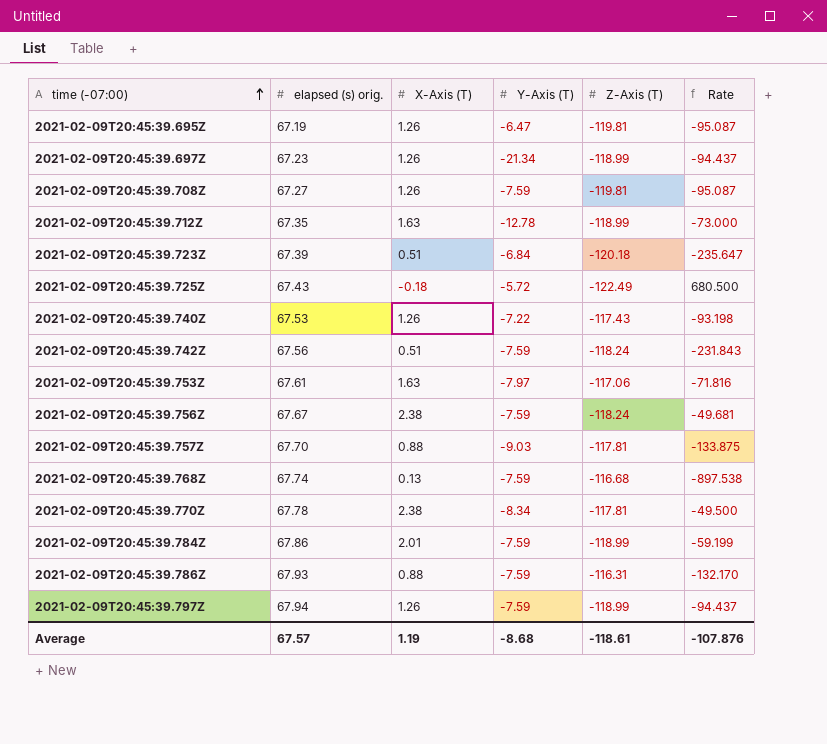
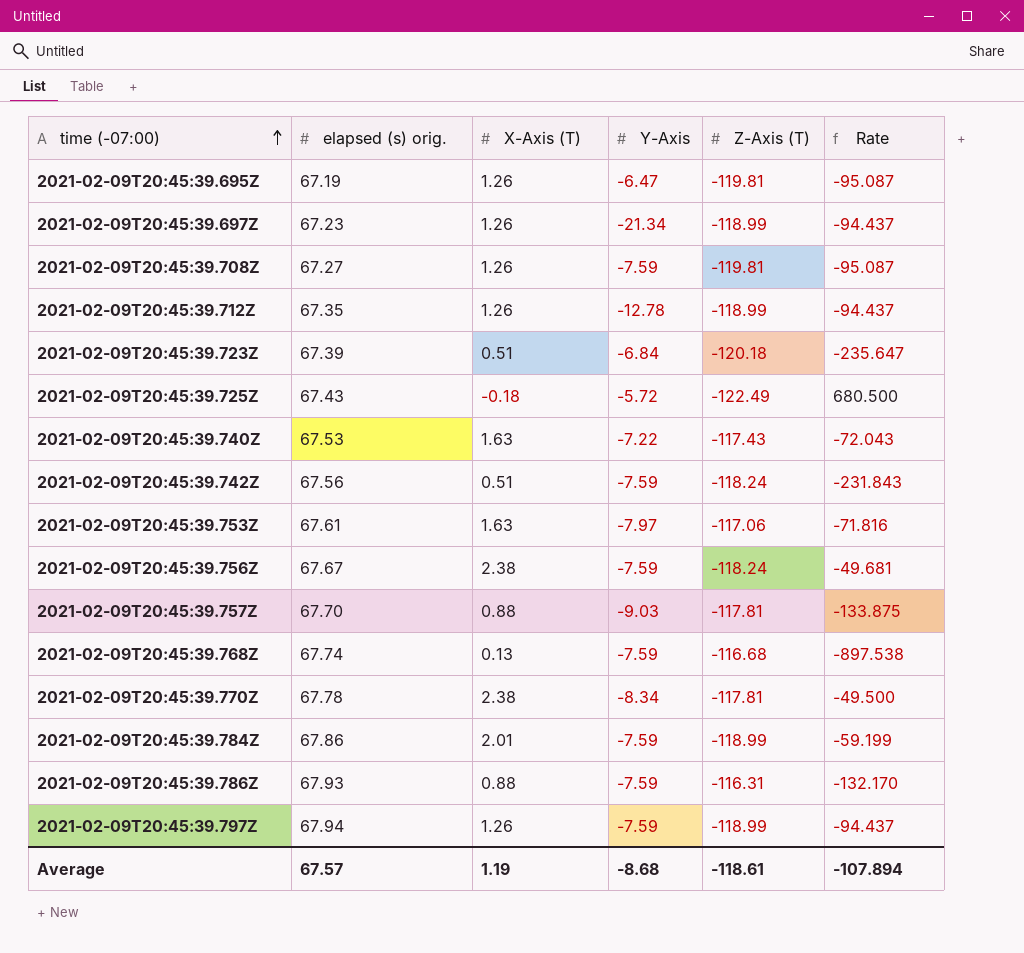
column name: Y-Axis (T) -> Y-Axis
2021-02-09T20:45:39.712Z | X-Axis (T): 1.63 -> 1.26
2021-02-09T20:45:39.712Z | Rate: -73.000 -> -94.437
2021-02-09T20:45:39.740Z | X-Axis (T): 1.26 -> 1.63
2021-02-09T20:45:39.740Z | Rate: -93.198 -> -72.043
Average | Rate: -107.876 -> -107.894

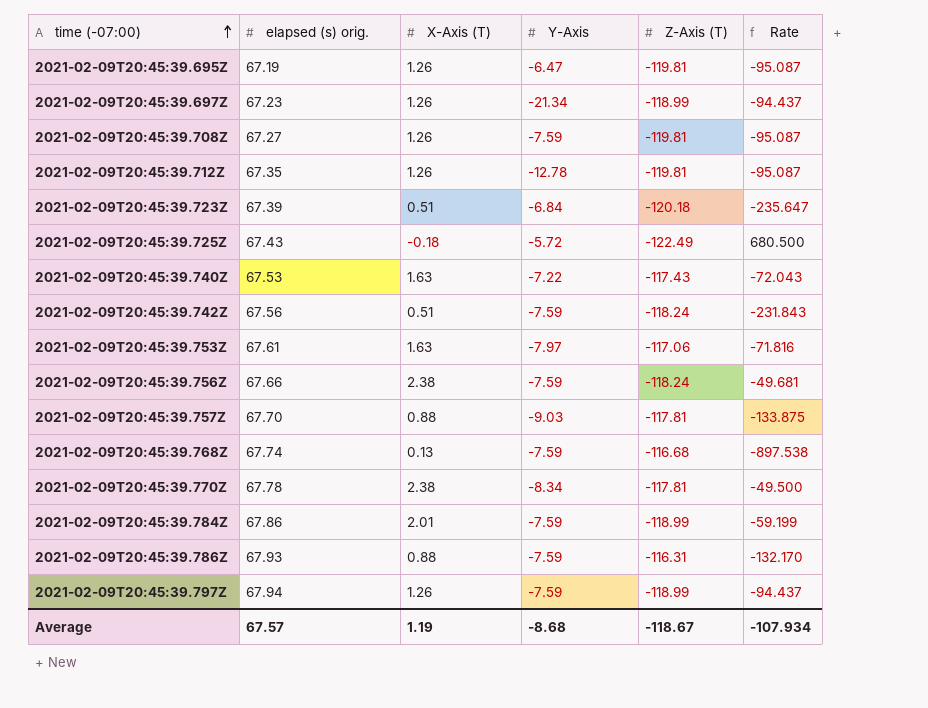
2021-02-09T20:45:39.712Z | Z-Axis (T): -118.99 -> -119.81
2021-02-09T20:45:39.712Z | Rate: -94.437 -> -95.087
2021-02-09T20:45:39.756Z | elapsed (s) orig.: 67.67 -> 67.66
Average | Z-Axis (T): -118.61 -> -118.67
Average | Rate: -107.894 -> -107.934

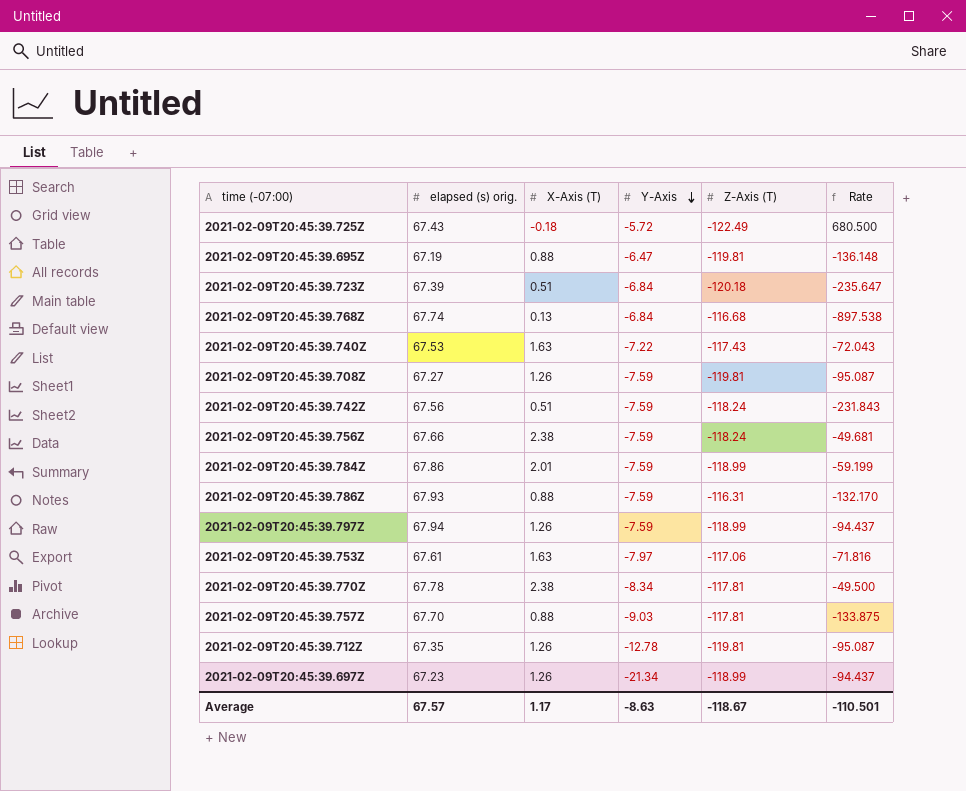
row order: time (-07:00) ascending -> Y-Axis descending
2021-02-09T20:45:39.695Z | X-Axis (T): 1.26 -> 0.88
2021-02-09T20:45:39.695Z | Rate: -95.087 -> -136.148
2021-02-09T20:45:39.768Z | Y-Axis: -7.59 -> -6.84
Average | X-Axis (T): 1.19 -> 1.17
Average | Y-Axis: -8.68 -> -8.63
Average | Rate: -107.934 -> -110.501

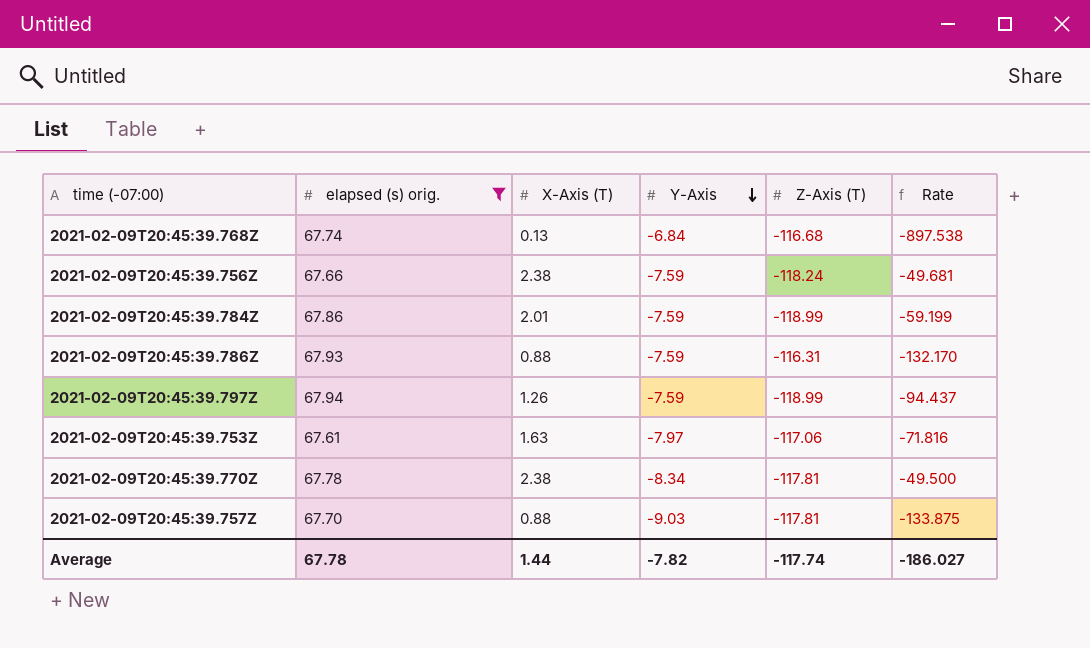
filter: none -> elapsed (s) orig. >= 67.61
Average | elapsed (s) orig.: 67.57 -> 67.78
Average | X-Axis (T): 1.17 -> 1.44
Average | Y-Axis: -8.63 -> -7.82
Average | Z-Axis (T): -118.67 -> -117.74
Average | Rate: -110.501 -> -186.027

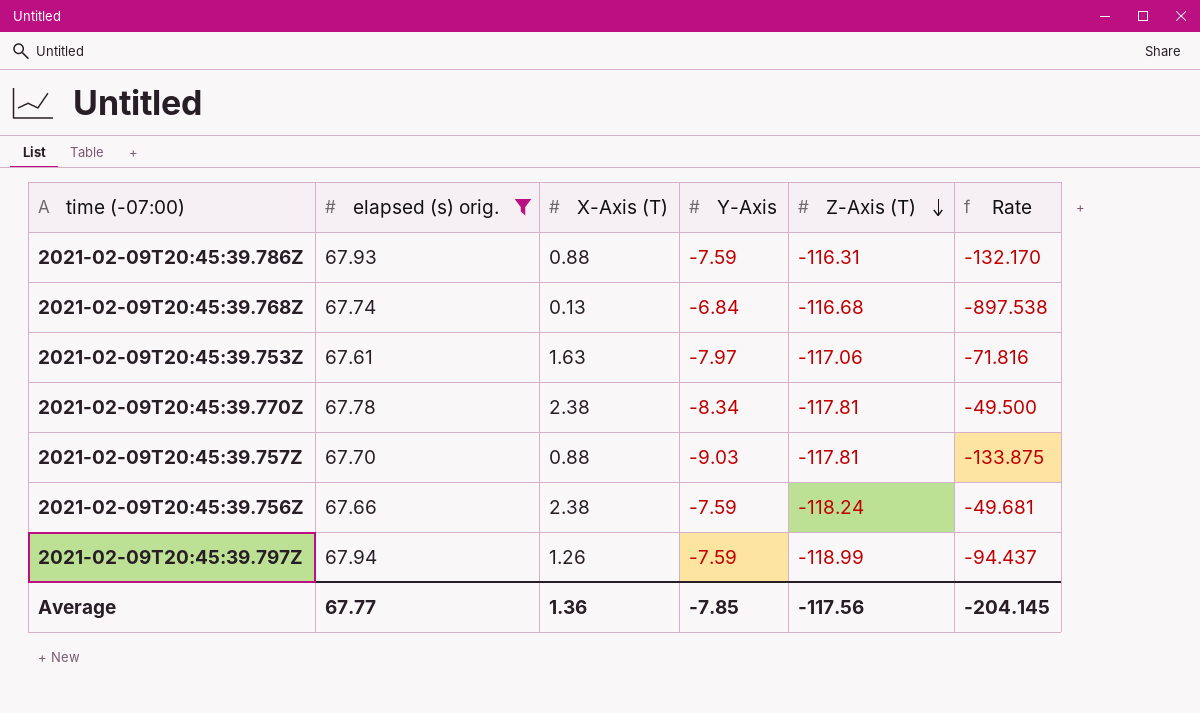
row order: Y-Axis descending -> Z-Axis (T) descending
row 2021-02-09T20:45:39.784Z: 67.86 | 2.01 | -7.59 | -118.99 | -59.199 -> none
Average | elapsed (s) orig.: 67.78 -> 67.77
Average | X-Axis (T): 1.44 -> 1.36
Average | Y-Axis: -7.82 -> -7.85
Average | Z-Axis (T): -117.74 -> -117.56
Average | Rate: -186.027 -> -204.145

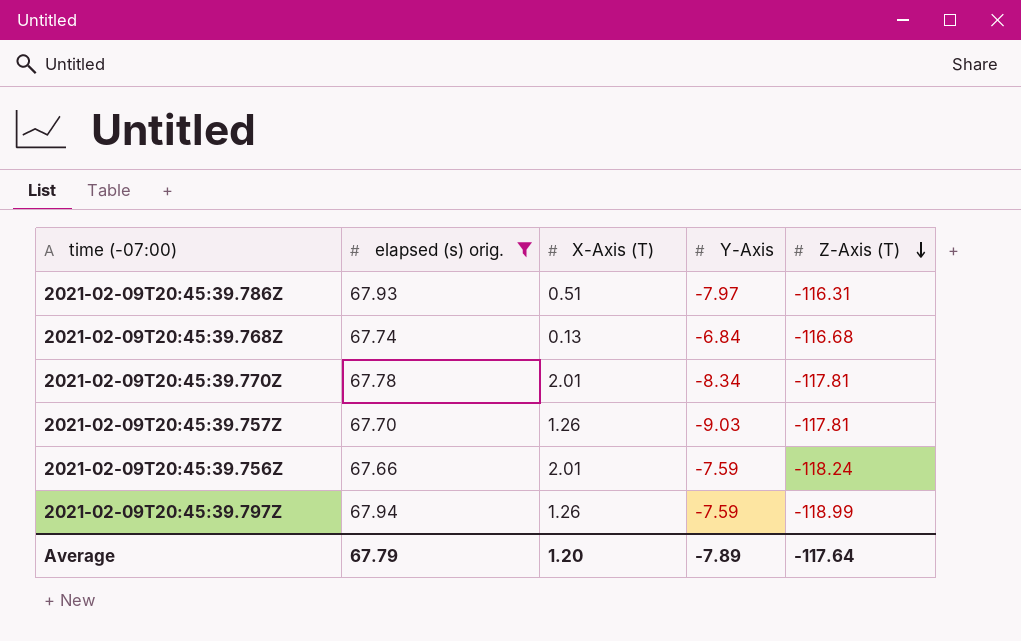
column Rate | formula: [Z-Axis (T)] / [X-Axis (T)] -> none
row 2021-02-09T20:45:39.753Z: 67.61 | 1.63 | -7.97 | -117.06 | -71.816 -> none
2021-02-09T20:45:39.786Z | X-Axis (T): 0.88 -> 0.51
2021-02-09T20:45:39.786Z | Y-Axis: -7.59 -> -7.97
2021-02-09T20:45:39.770Z | X-Axis (T): 2.38 -> 2.01
2021-02-09T20:45:39.757Z | X-Axis (T): 0.88 -> 1.26
2021-02-09T20:45:39.756Z | X-Axis (T): 2.38 -> 2.01
Average | elapsed (s) orig.: 67.77 -> 67.79
Average | X-Axis (T): 1.36 -> 1.20
Average | Y-Axis: -7.85 -> -7.89
Average | Z-Axis (T): -117.56 -> -117.64

